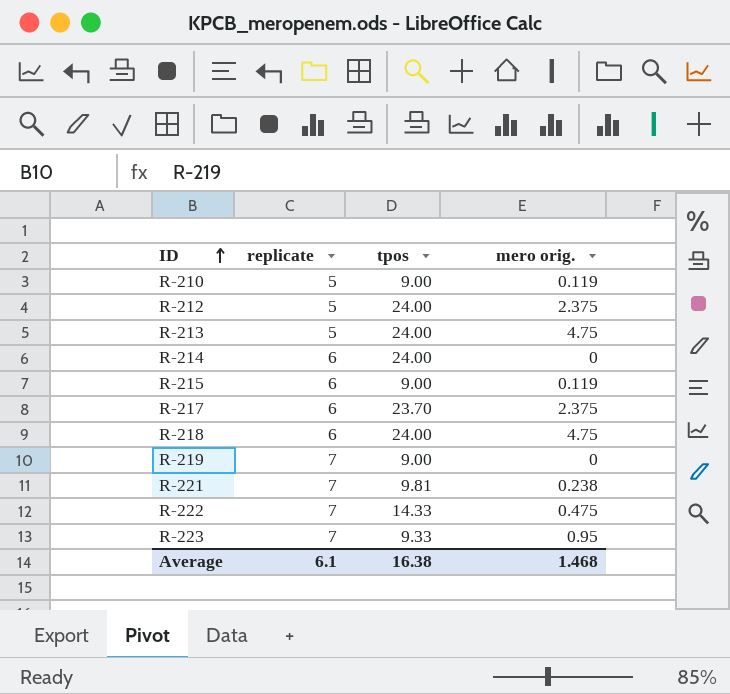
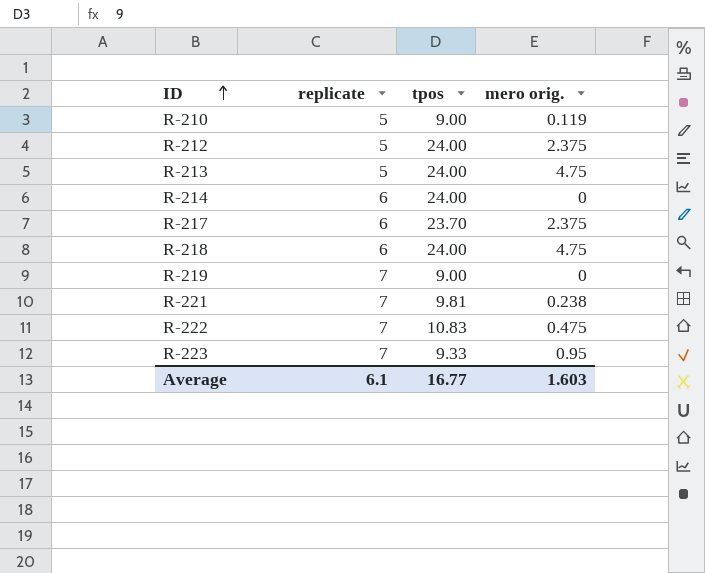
row R-215: 6 | 9.00 | 0.119 -> none
R-222 | tpos: 14.33 -> 10.83
Average | tpos: 16.38 -> 16.77
Average | mero orig.: 1.468 -> 1.603

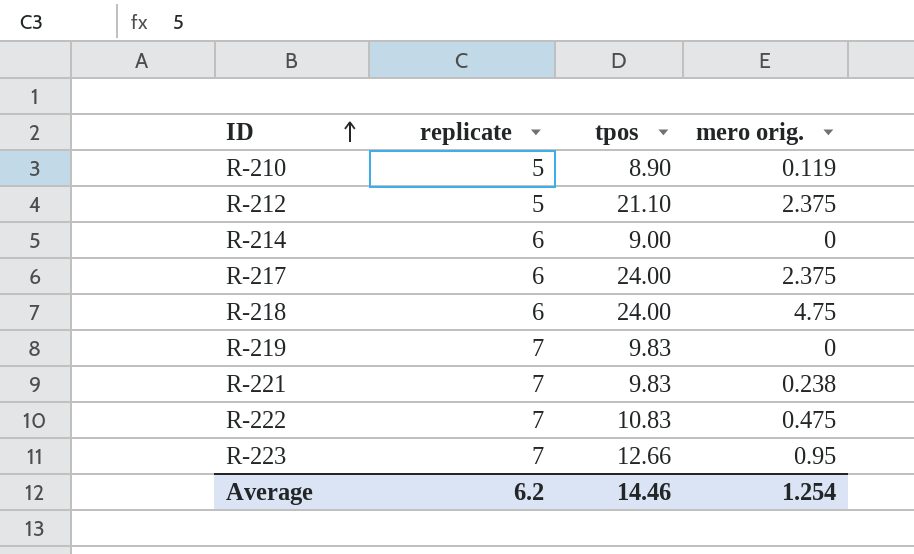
row R-213: 5 | 24.00 | 4.75 -> none
R-210 | tpos: 9.00 -> 8.90
R-212 | tpos: 24.00 -> 21.10
R-214 | tpos: 24.00 -> 9.00
R-217 | tpos: 23.70 -> 24.00
R-219 | tpos: 9.00 -> 9.83
R-221 | tpos: 9.81 -> 9.83
R-223 | tpos: 9.33 -> 12.66
Average | replicate: 6.1 -> 6.2
Average | tpos: 16.77 -> 14.46
Average | mero orig.: 1.603 -> 1.254

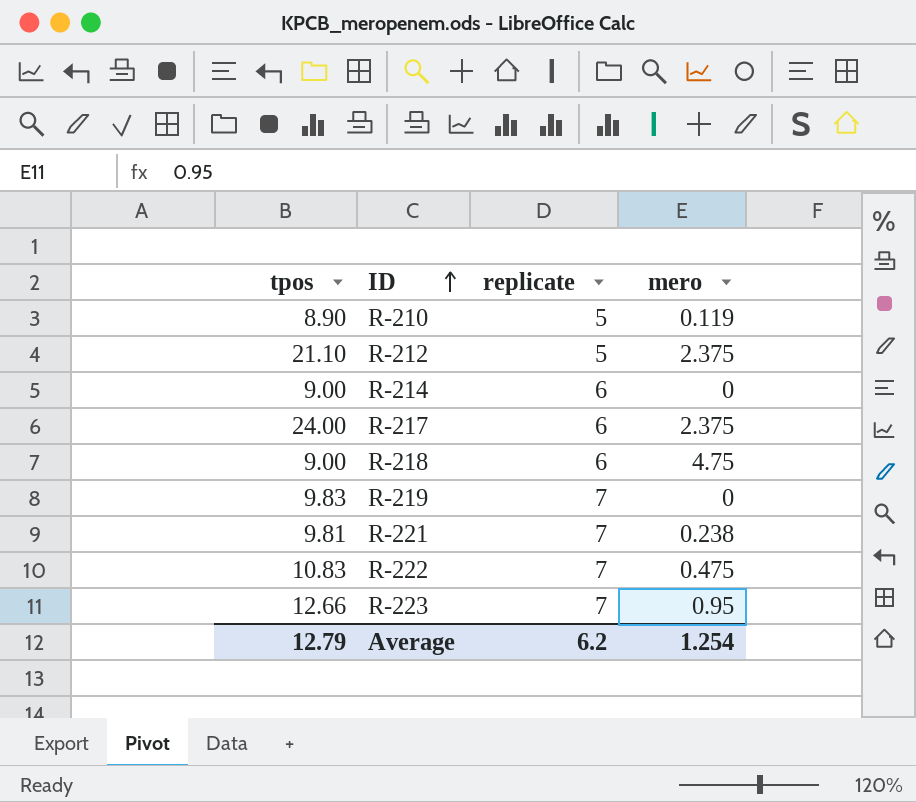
column tpos | position: 3 -> 1
column name: mero orig. -> mero
R-218 | tpos: 24.00 -> 9.00
R-221 | tpos: 9.83 -> 9.81
Average | tpos: 14.46 -> 12.79

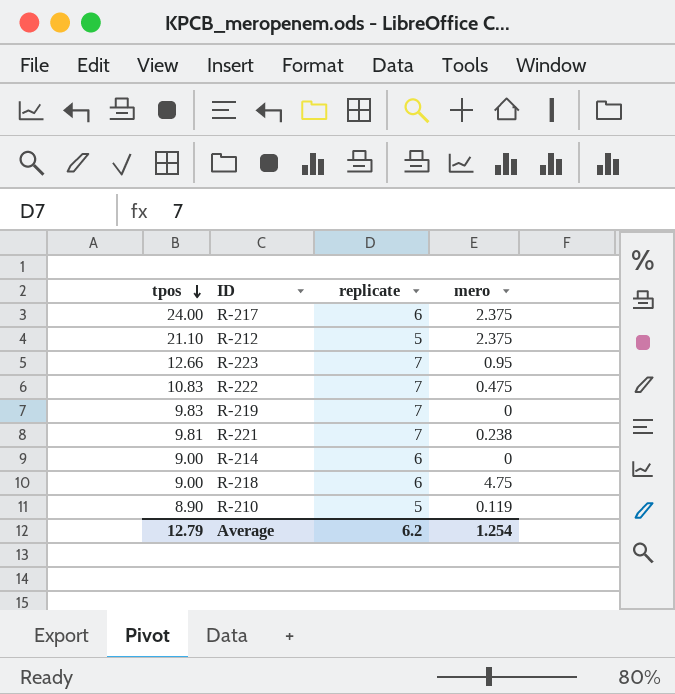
row order: ID ascending -> tpos descending

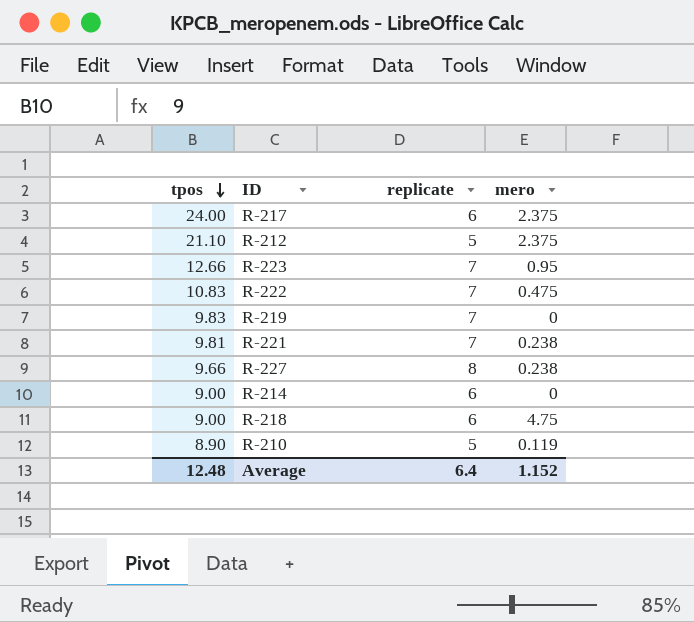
row R-227: none -> 9.66 | 8 | 0.238
Average | tpos: 12.79 -> 12.48
Average | replicate: 6.2 -> 6.4
Average | mero: 1.254 -> 1.152

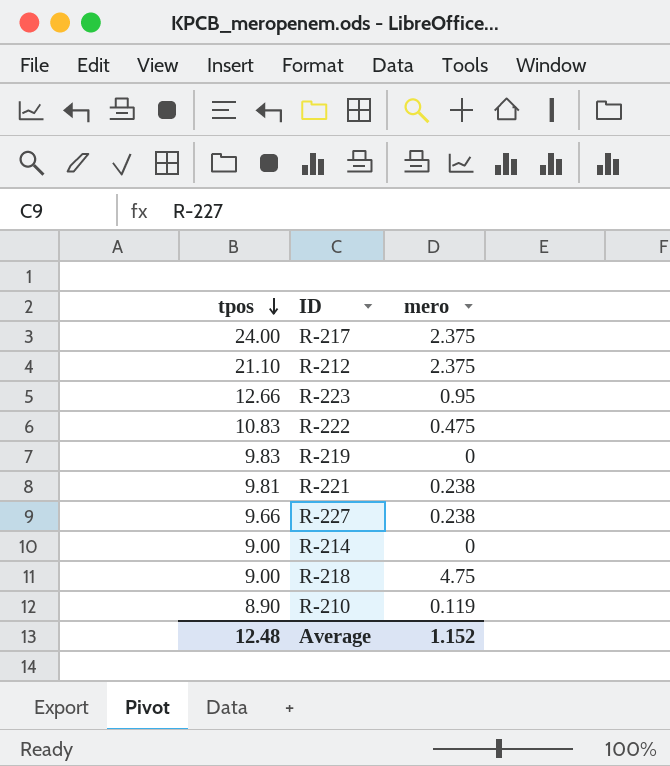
column replicate | position: 3 -> none

